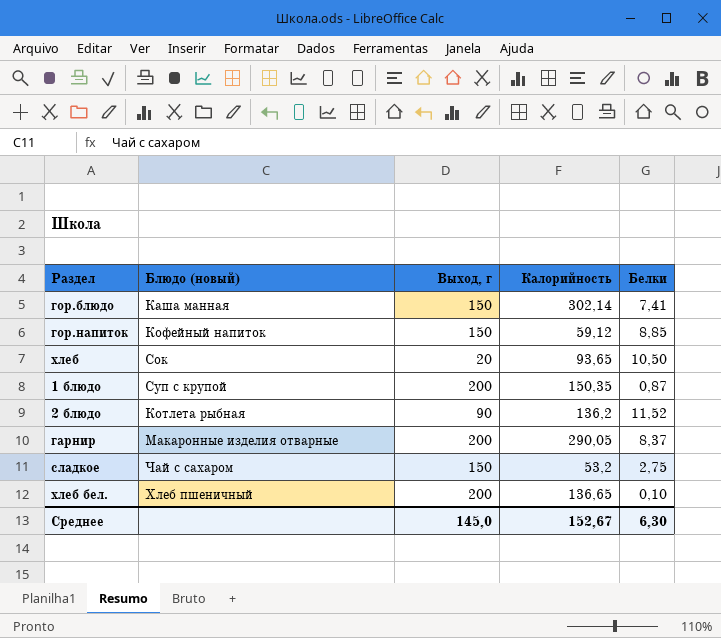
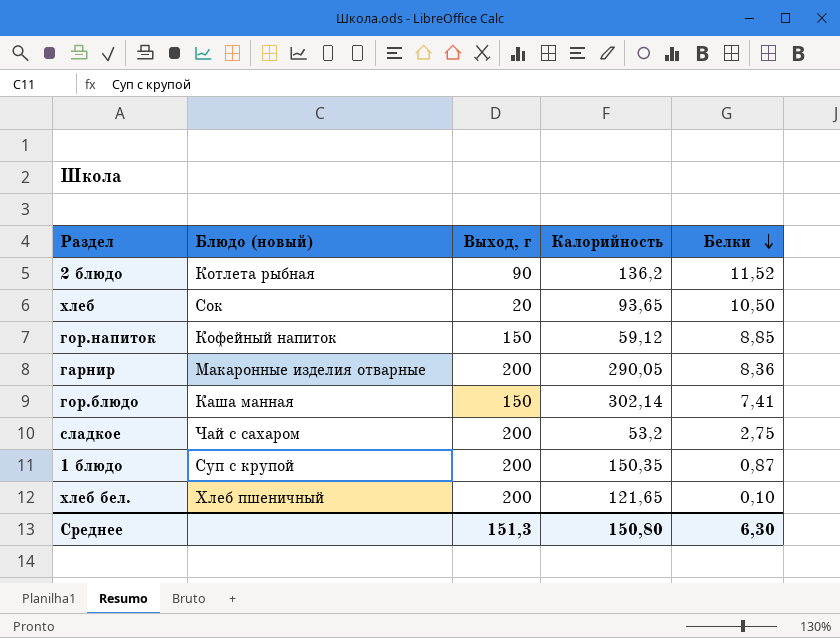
row order: none -> Белки descending
гарнир | Белки: 8,37 -> 8,36
сладкое | Выход, г: 150 -> 200
хлеб бел. | Калорийность: 136,65 -> 121,65
Среднее | Выход, г: 145,0 -> 151,3
Среднее | Калорийность: 152,67 -> 150,80

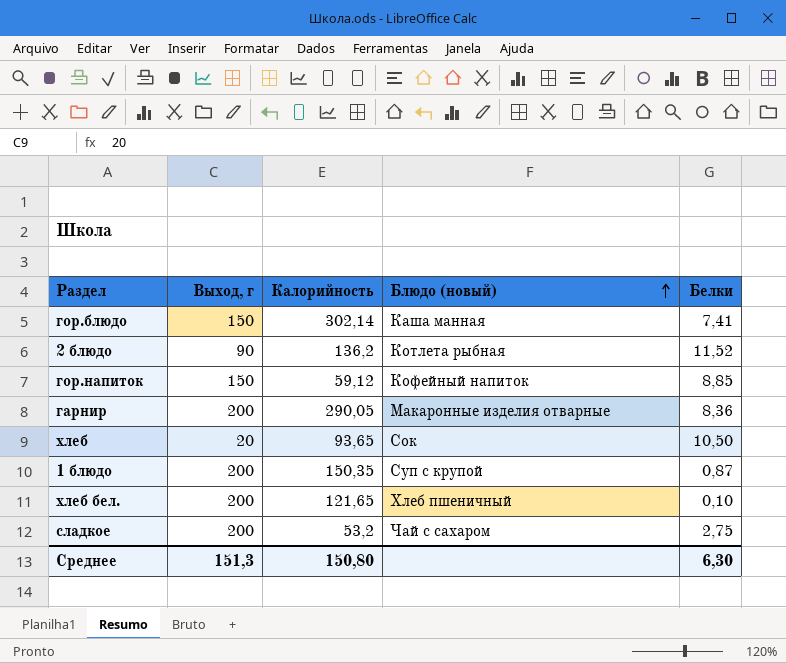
row order: Белки descending -> Блюдо (новый) ascending
column Блюдо (новый) | position: 2 -> 4

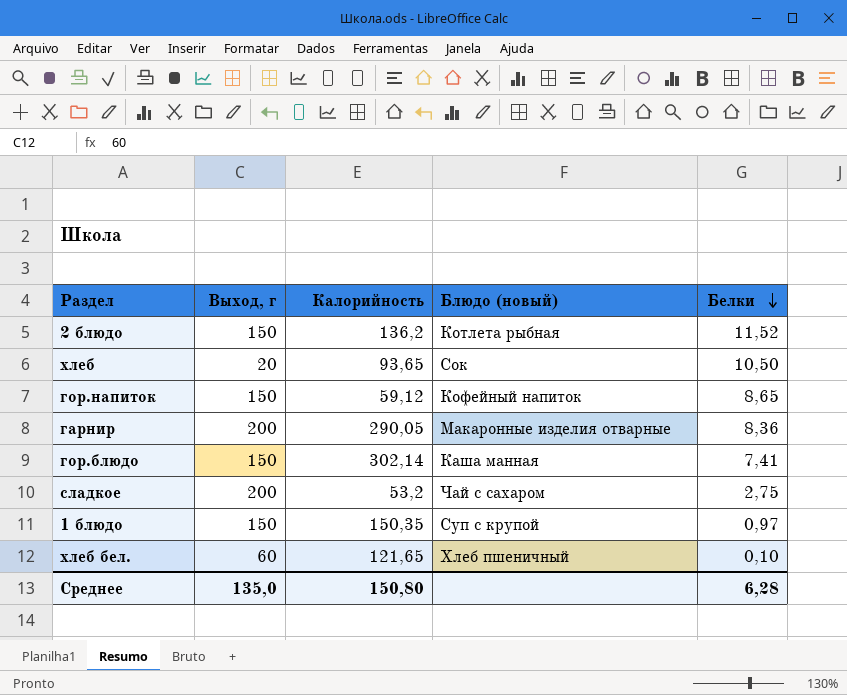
row order: Блюдо (новый) ascending -> Белки descending
2 блюдо | Выход, г: 90 -> 150
гор.напиток | Белки: 8,85 -> 8,65
1 блюдо | Выход, г: 200 -> 150
1 блюдо | Белки: 0,87 -> 0,97
хлеб бел. | Выход, г: 200 -> 60
Среднее | Выход, г: 151,3 -> 135,0
Среднее | Белки: 6,30 -> 6,28

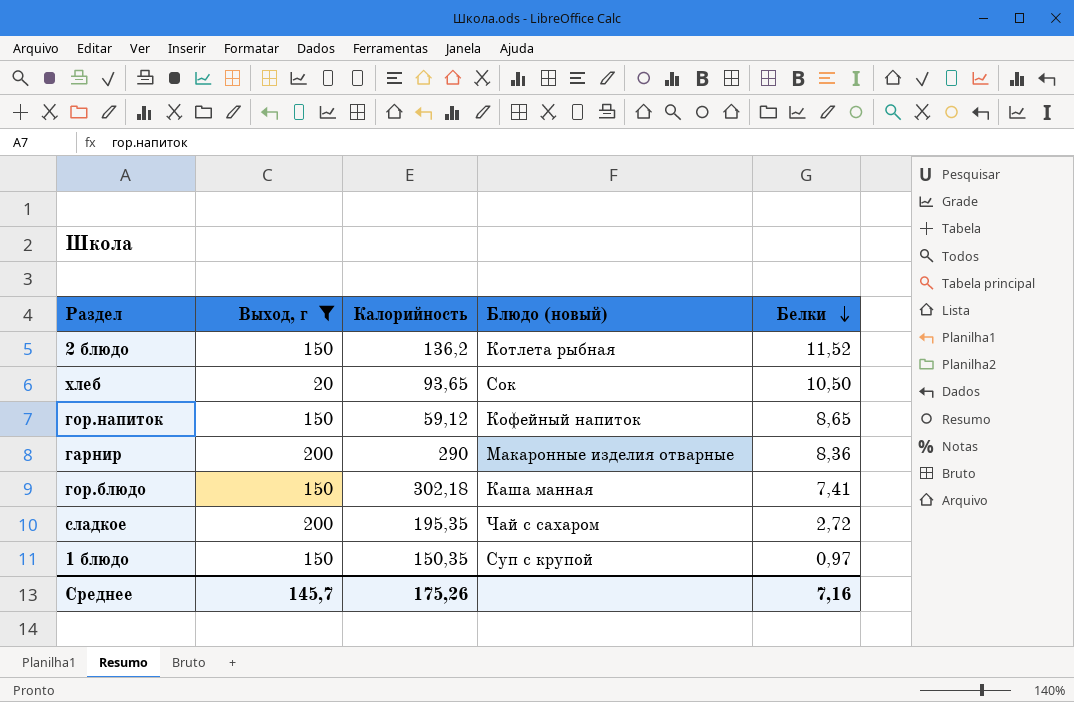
filter: none -> Выход, г != 60
гарнир | Калорийность: 290,05 -> 290
гор.блюдо | Калорийность: 302,14 -> 302,18
сладкое | Калорийность: 53,2 -> 195,35
сладкое | Белки: 2,75 -> 2,72
Среднее | Выход, г: 135,0 -> 145,7
Среднее | Калорийность: 150,80 -> 175,26
Среднее | Белки: 6,28 -> 7,16

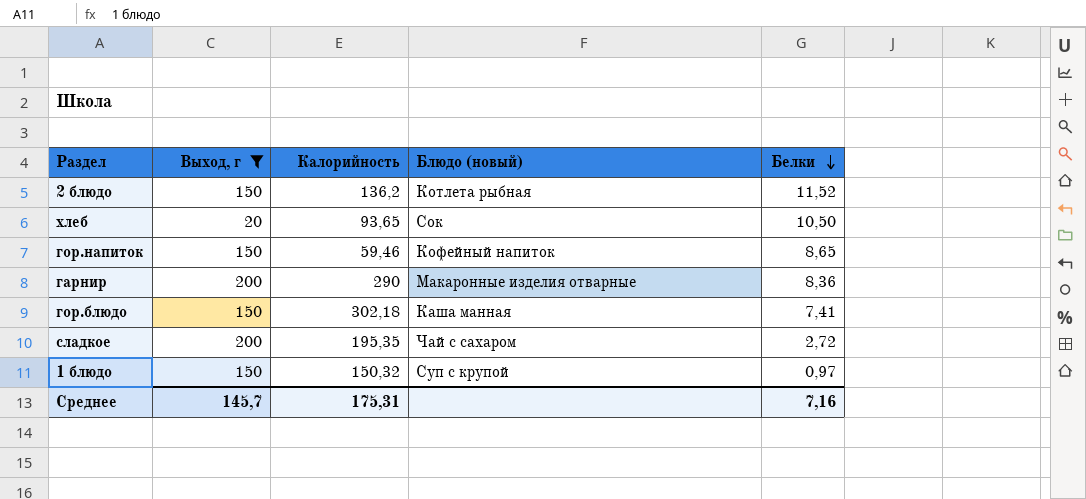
гор.напиток | Калорийность: 59,12 -> 59,46
1 блюдо | Калорийность: 150,35 -> 150,32
Среднее | Калорийность: 175,26 -> 175,31

